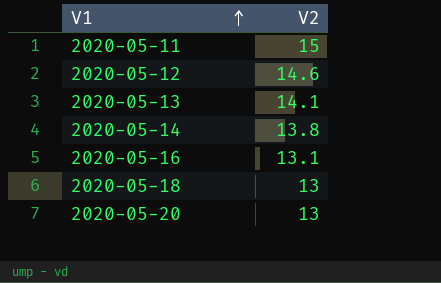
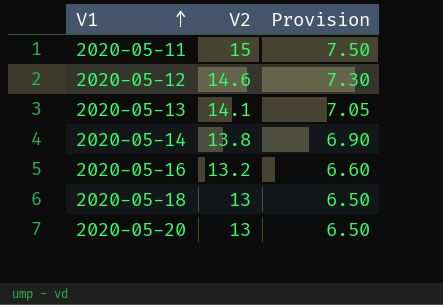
column Provision | formula: none -> [V2] * 0.5
2020-05-16 | V2: 13.1 -> 13.2

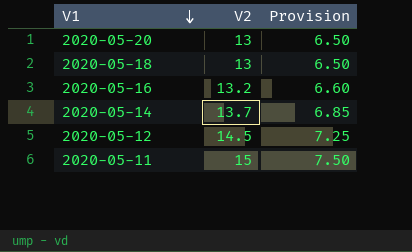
row order: V1 ascending -> V1 descending
row 2020-05-13: 14.1 | 7.05 -> none
2020-05-14 | V2: 13.8 -> 13.7
2020-05-14 | Provision: 6.90 -> 6.85
2020-05-12 | V2: 14.6 -> 14.5
2020-05-12 | Provision: 7.30 -> 7.25

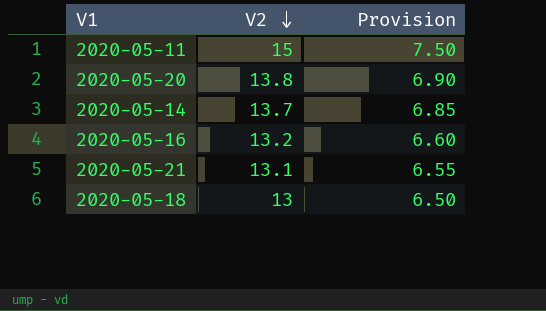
row order: V1 descending -> V2 descending
row 2020-05-12: 14.5 | 7.25 -> none
2020-05-20 | V2: 13 -> 13.8
2020-05-20 | Provision: 6.50 -> 6.90
row 2020-05-21: none -> 13.1 | 6.55

